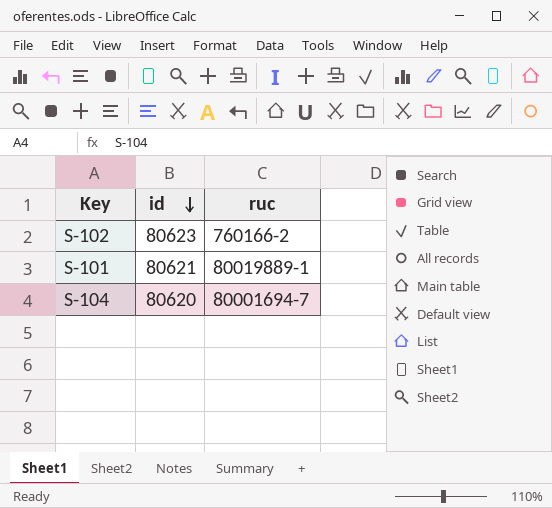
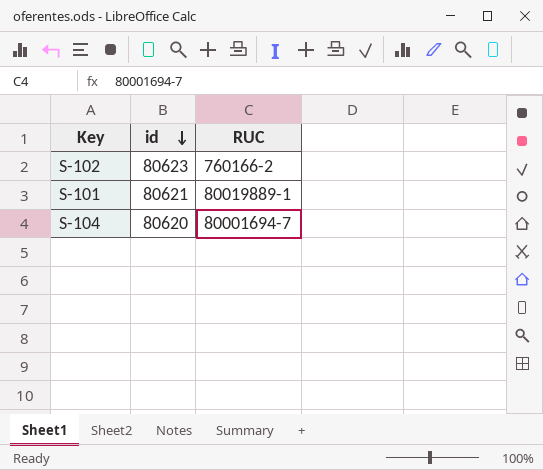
column name: ruc -> RUC

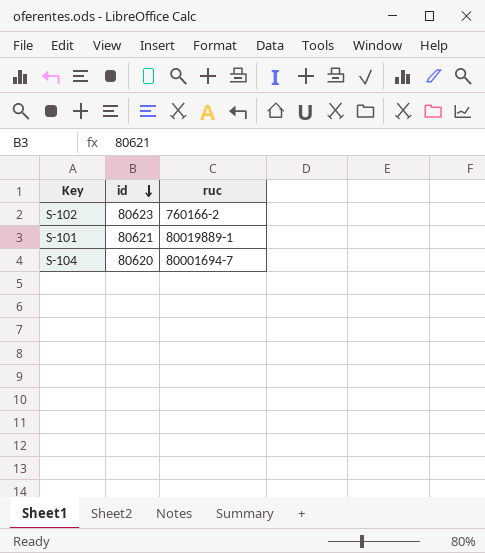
column name: RUC -> ruc

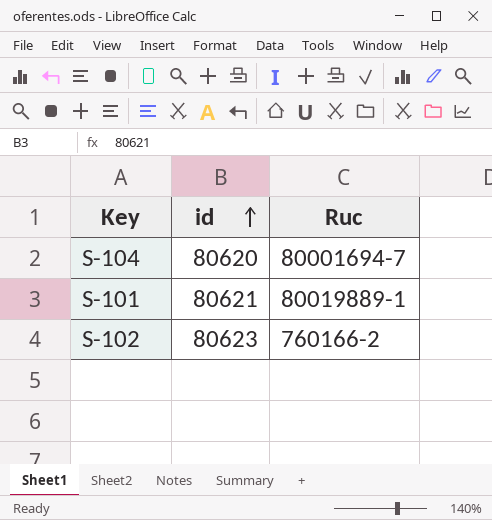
row order: id descending -> id ascending
column name: ruc -> Ruc

